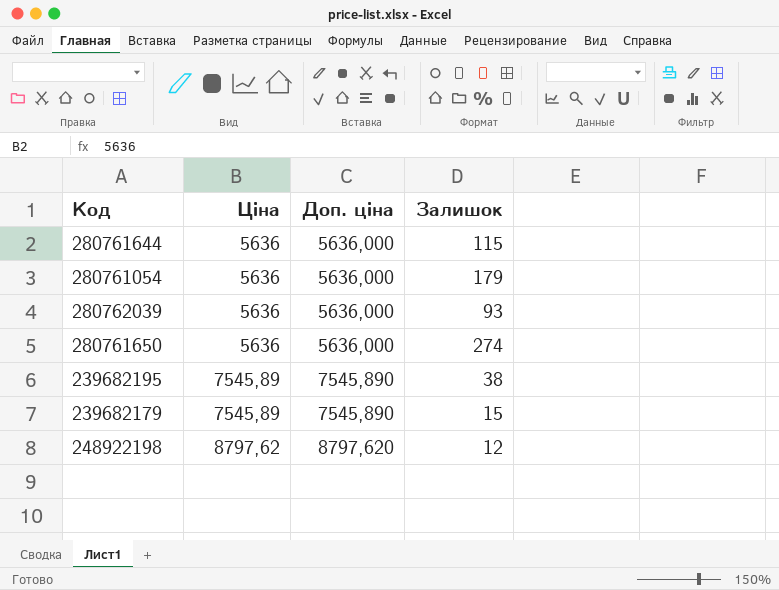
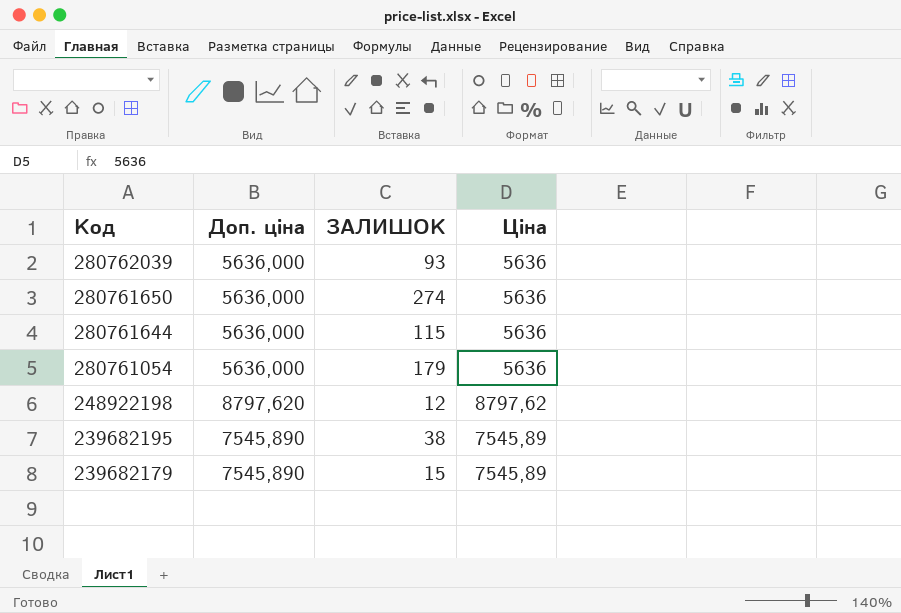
row order: Ціна ascending -> Код descending
column name: Залишок -> ЗАЛИШОК
column Ціна | position: 2 -> 4

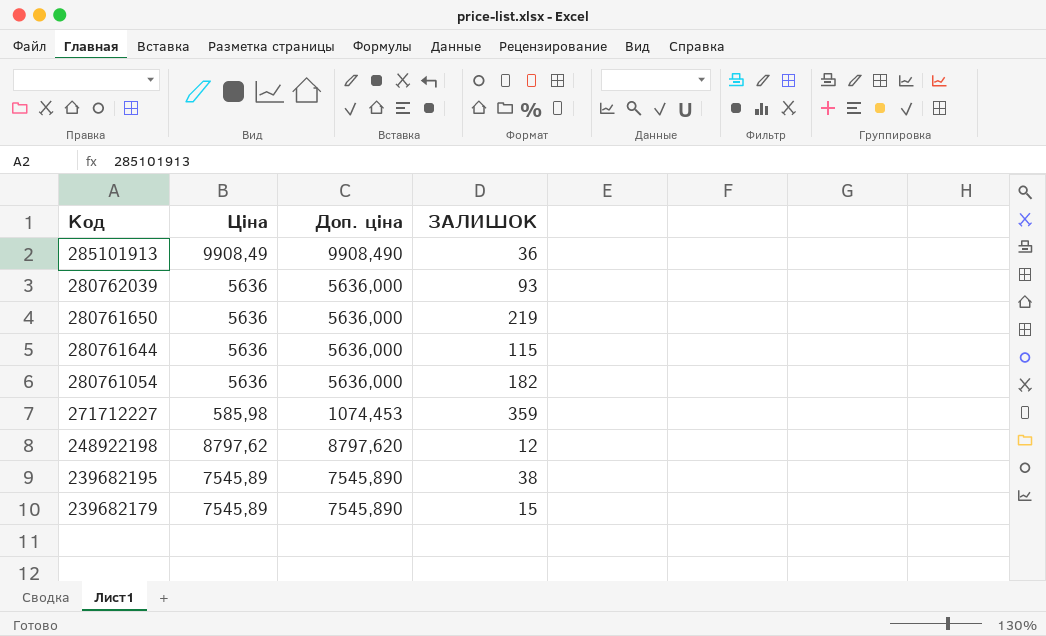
column Ціна | position: 4 -> 2
row 285101913: none -> 9908,49 | 9908,490 | 36
280761650 | ЗАЛИШОК: 274 -> 219
280761054 | ЗАЛИШОК: 179 -> 182
row 271712227: none -> 585,98 | 1074,453 | 359

